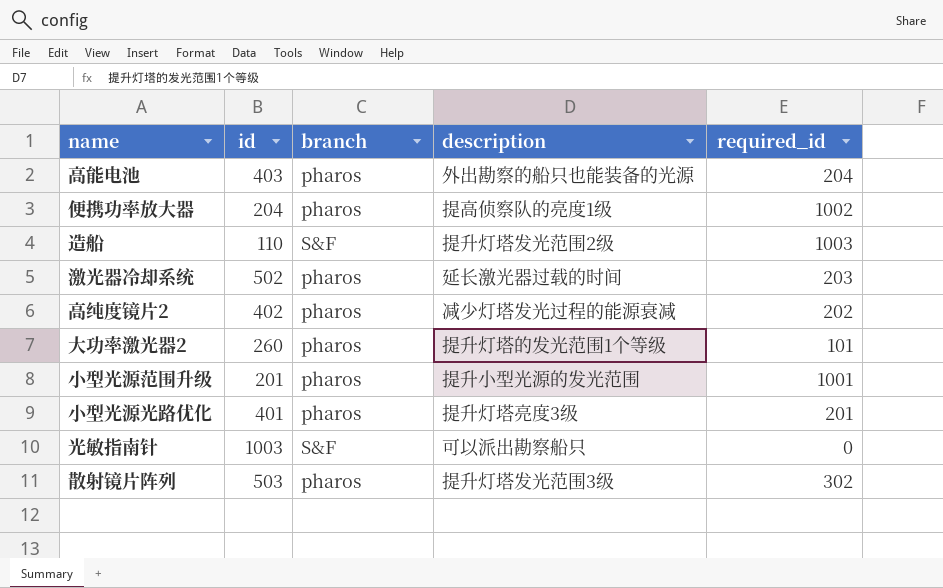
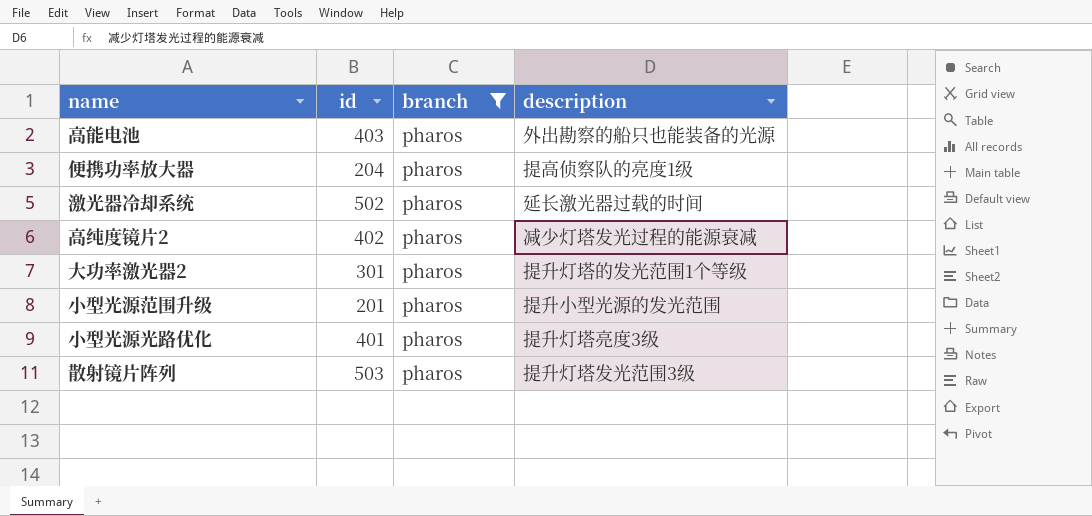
filter: none -> branch = pharos
column required_id | position: 5 -> none
大功率激光器2 | id: 260 -> 301

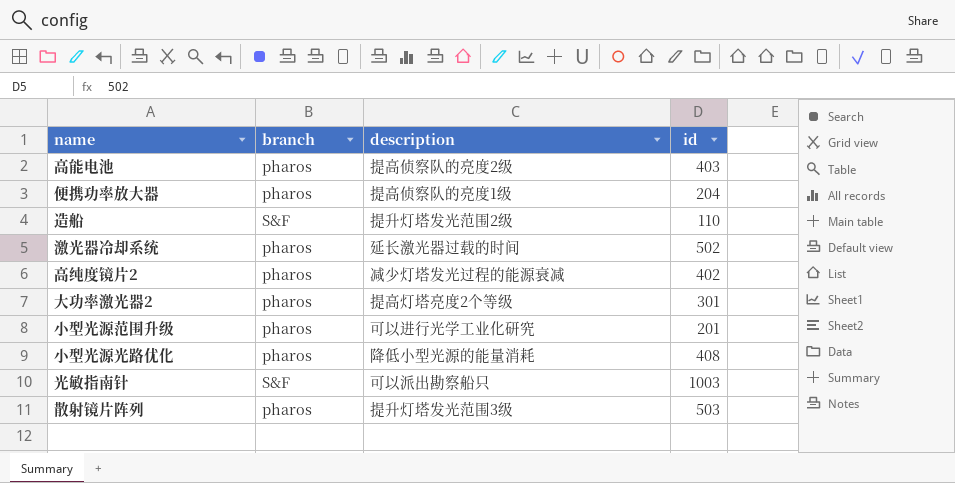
filter: branch = pharos -> none
column id | position: 2 -> 4
高能电池 | description: 外出勘察的船只也能装备的光源 -> 提高侦察队的亮度2级
大功率激光器2 | description: 提升灯塔的发光范围1个等级 -> 提高灯塔亮度2个等级
小型光源范围升级 | description: 提升小型光源的发光范围 -> 可以进行光学工业化研究
小型光源光路优化 | description: 提升灯塔亮度3级 -> 降低小型光源的能量消耗
小型光源光路优化 | id: 401 -> 408

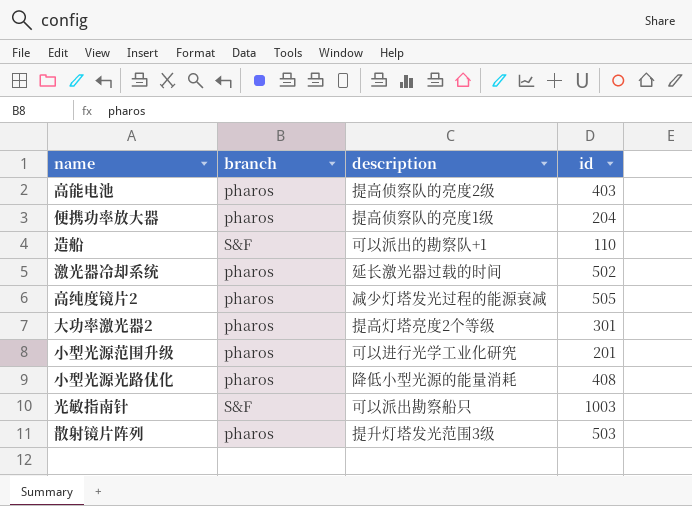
造船 | description: 提升灯塔发光范围2级 -> 可以派出的勘察队+1
高纯度镜片2 | id: 402 -> 505

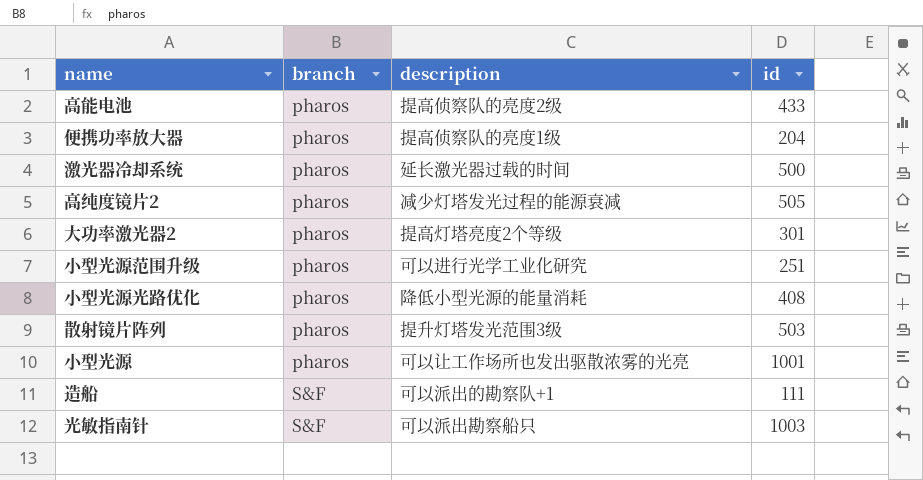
row order: none -> branch ascending
高能电池 | id: 403 -> 433
激光器冷却系统 | id: 502 -> 500
小型光源范围升级 | id: 201 -> 251
row 小型光源: none -> pharos | 可以让工作场所也发出驱散浓雾的光亮 | 1001
造船 | id: 110 -> 111

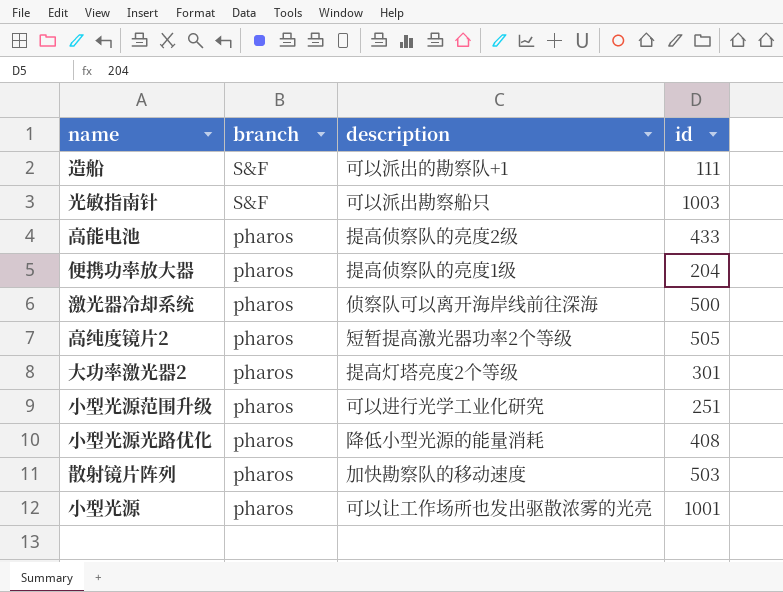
row order: branch ascending -> branch descending
激光器冷却系统 | description: 延长激光器过载的时间 -> 侦察队可以离开海岸线前往深海
高纯度镜片2 | description: 减少灯塔发光过程的能源衰减 -> 短暂提高激光器功率2个等级
散射镜片阵列 | description: 提升灯塔发光范围3级 -> 加快勘察队的移动速度

